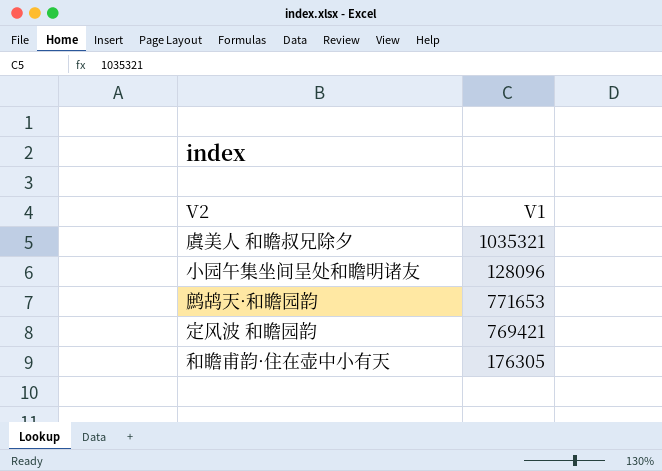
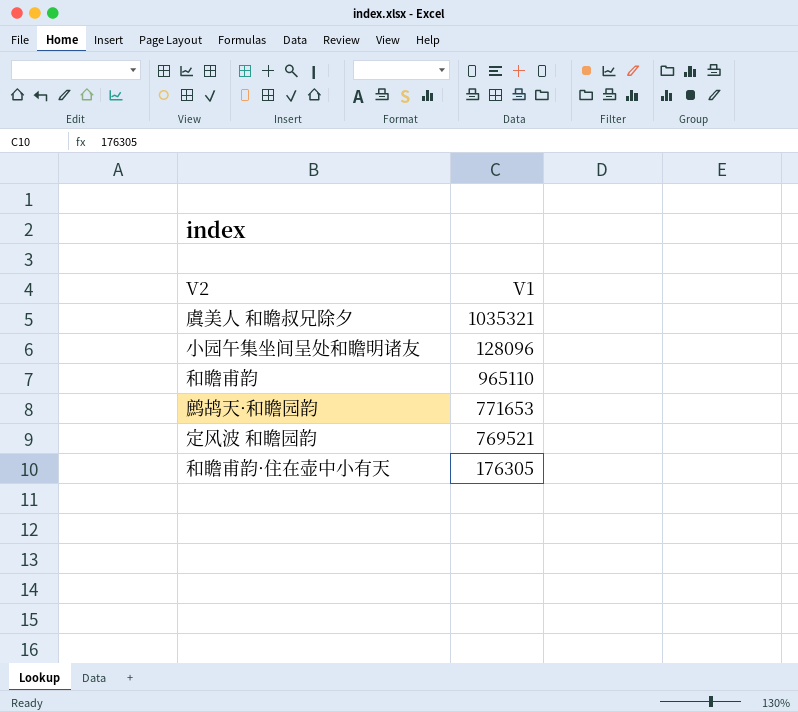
row 和瞻甫韵: none -> 965110
定风波 和瞻园韵 | V1: 769421 -> 769521

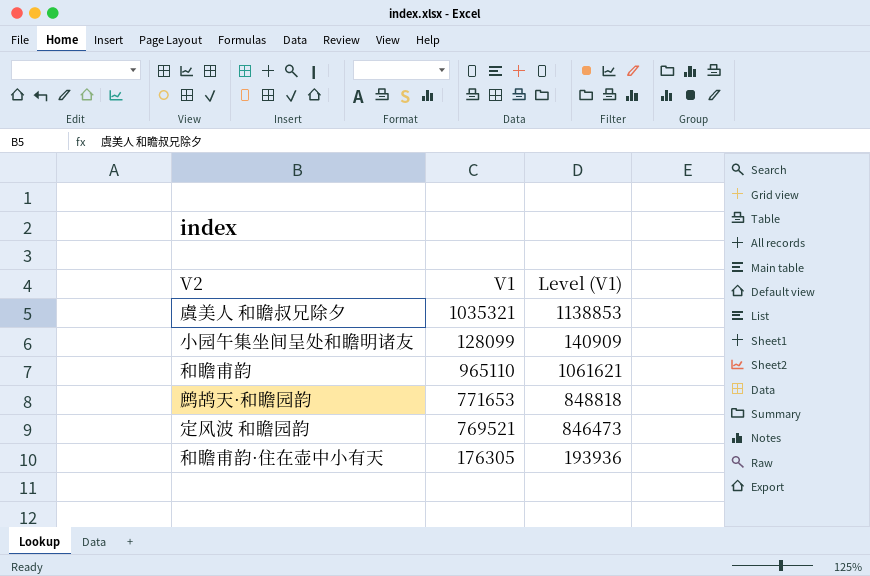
column Level (V1) | formula: none -> [V1] * 1.1
小园午集坐间呈处和瞻明诸友 | V1: 128096 -> 128099

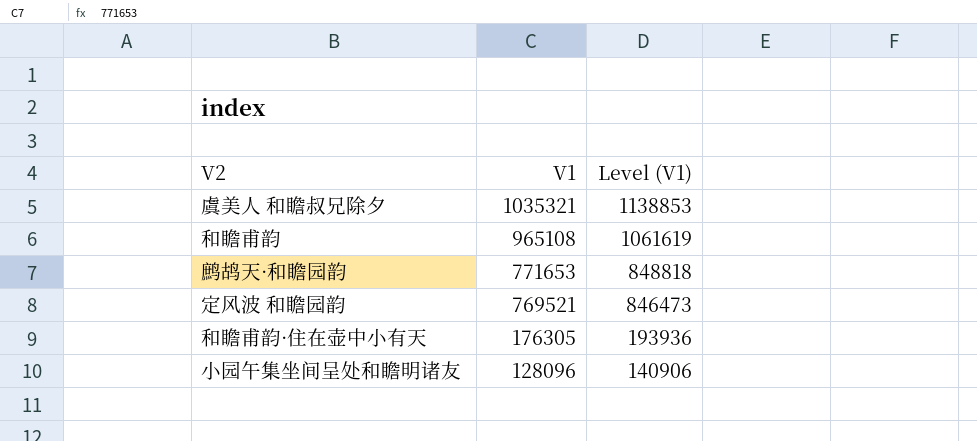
row order: none -> V1 descending
和瞻甫韵 | V1: 965110 -> 965108
和瞻甫韵 | Level (V1): 1061621 -> 1061619
小园午集坐间呈处和瞻明诸友 | V1: 128099 -> 128096
小园午集坐间呈处和瞻明诸友 | Level (V1): 140909 -> 140906

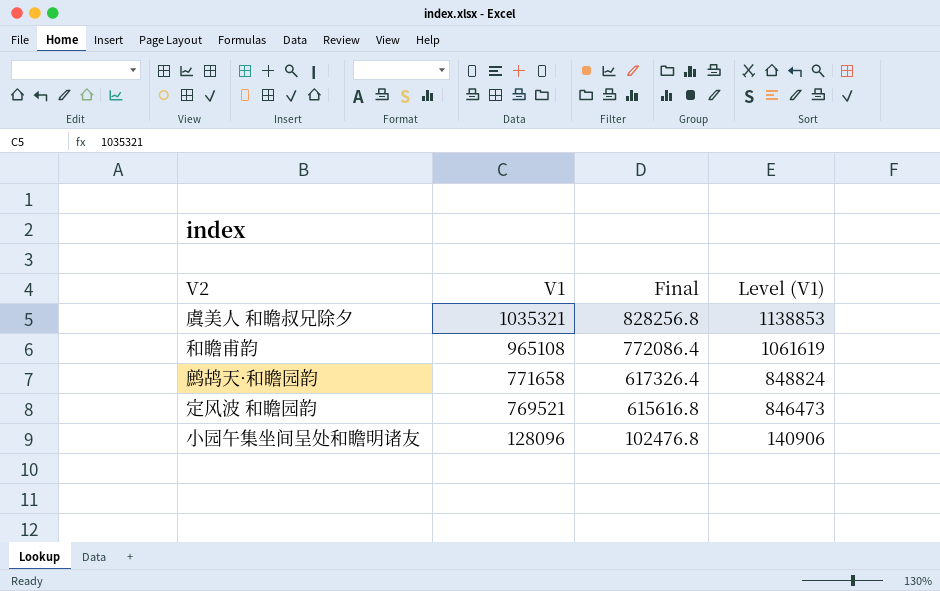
column Final | formula: none -> [V1] * 0.8
row 和瞻甫韵·住在壶中小有天: 176305 | 193936 -> none
鹧鸪天·和瞻园韵 | V1: 771653 -> 771658
鹧鸪天·和瞻园韵 | Level (V1): 848818 -> 848824

